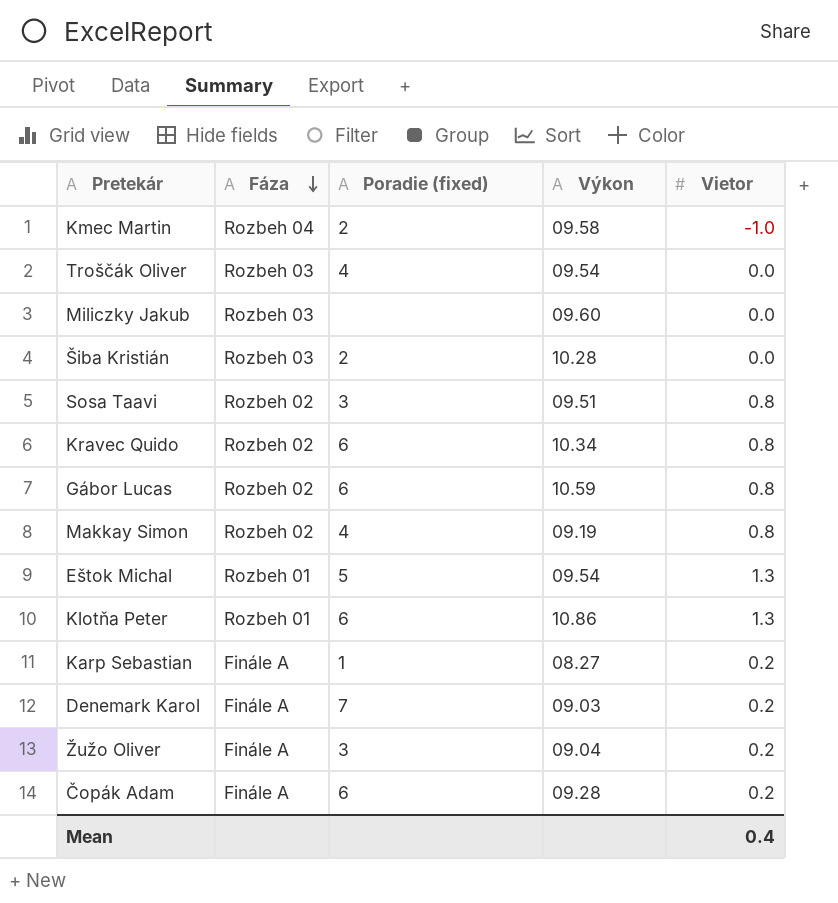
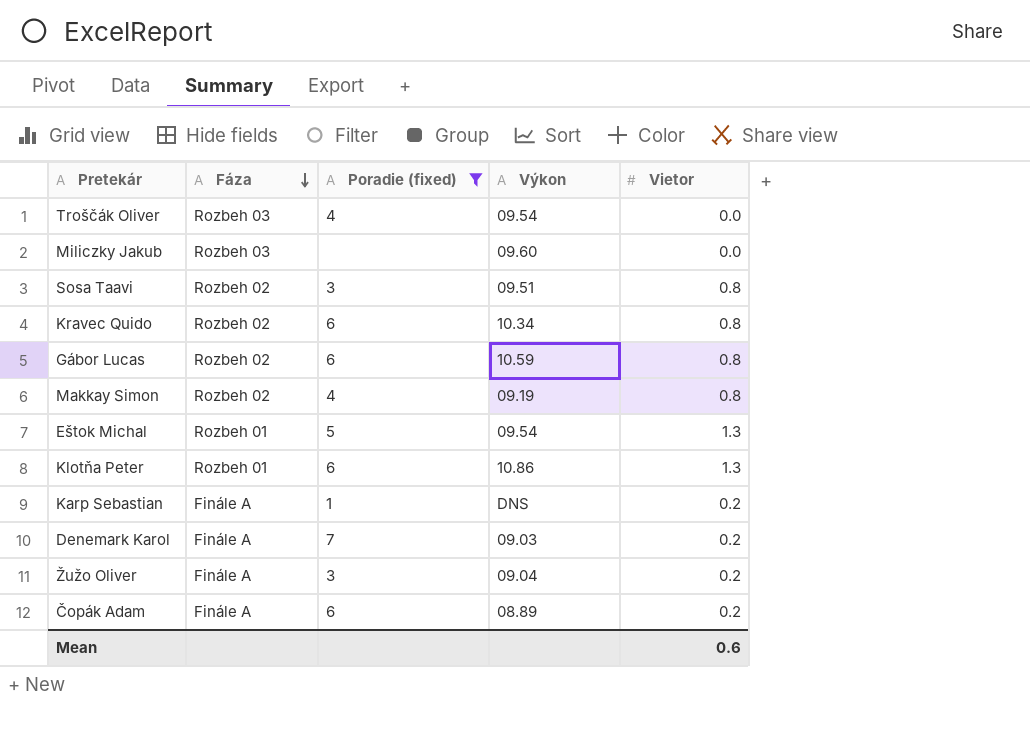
filter: none -> Poradie (fixed) != 2
Karp Sebastian | Výkon: 08.27 -> DNS
Čopák Adam | Výkon: 09.28 -> 08.89
Mean | Vietor: 0.4 -> 0.6

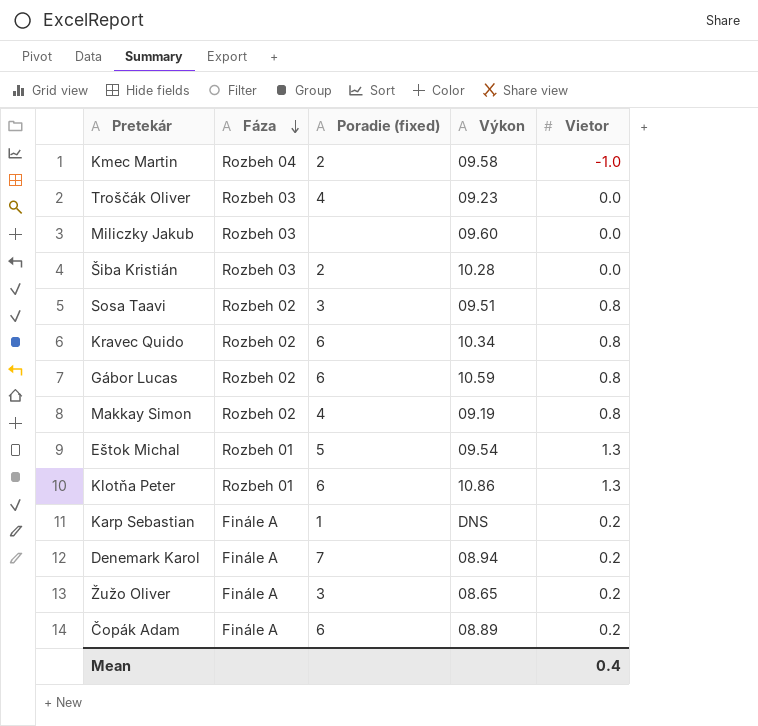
filter: Poradie (fixed) != 2 -> none
Troščák Oliver | Výkon: 09.54 -> 09.23
Denemark Karol | Výkon: 09.03 -> 08.94
Žužo Oliver | Výkon: 09.04 -> 08.65
Mean | Vietor: 0.6 -> 0.4

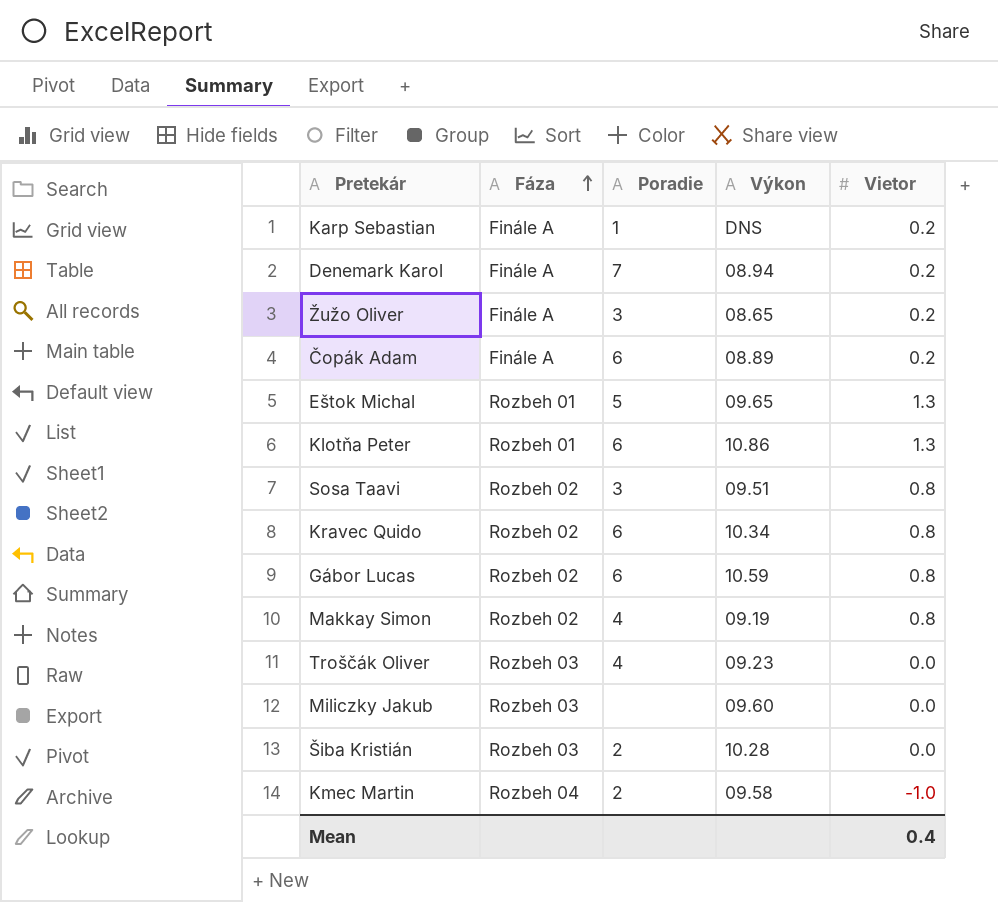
row order: Fáza descending -> Fáza ascending
column name: Poradie (fixed) -> Poradie
Eštok Michal | Výkon: 09.54 -> 09.65

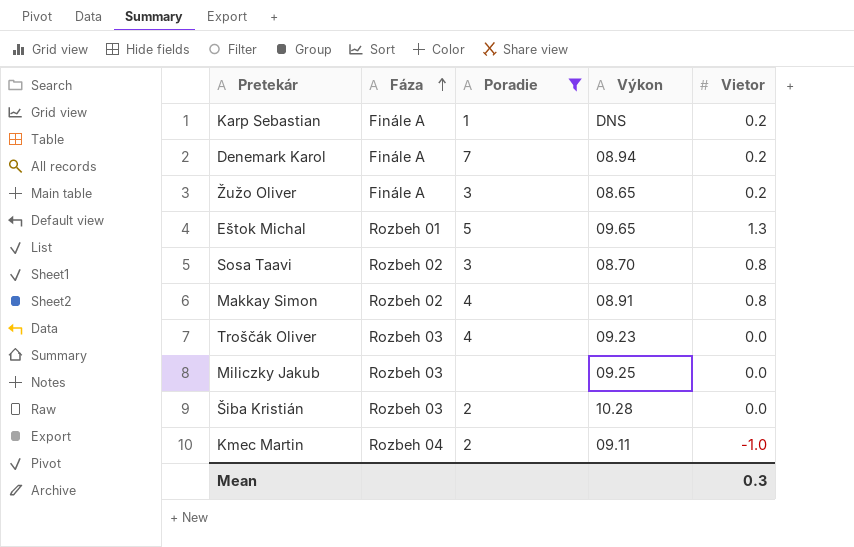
filter: none -> Poradie != 6
Sosa Taavi | Výkon: 09.51 -> 08.70
Makkay Simon | Výkon: 09.19 -> 08.91
Miliczky Jakub | Výkon: 09.60 -> 09.25
Kmec Martin | Výkon: 09.58 -> 09.11
Mean | Vietor: 0.4 -> 0.3

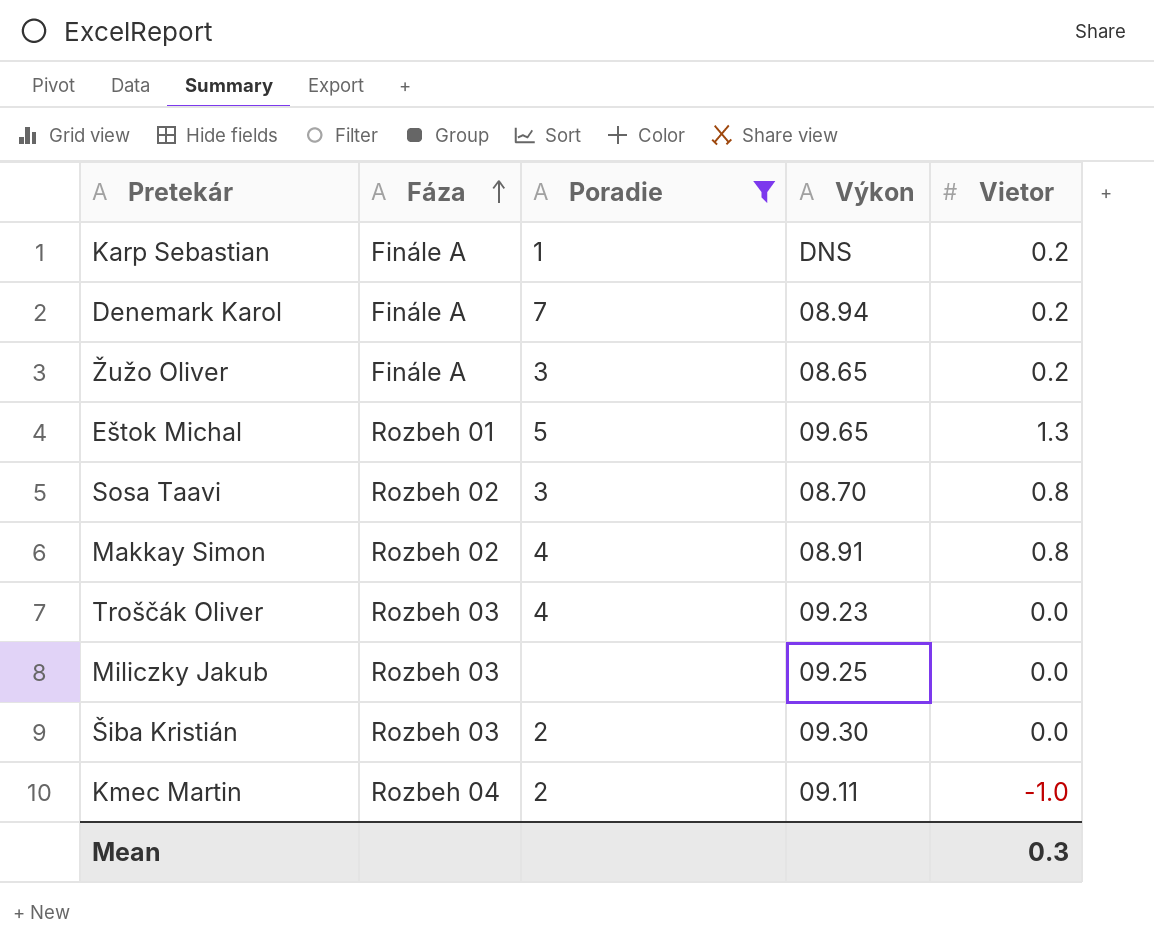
Šiba Kristián | Výkon: 10.28 -> 09.30

